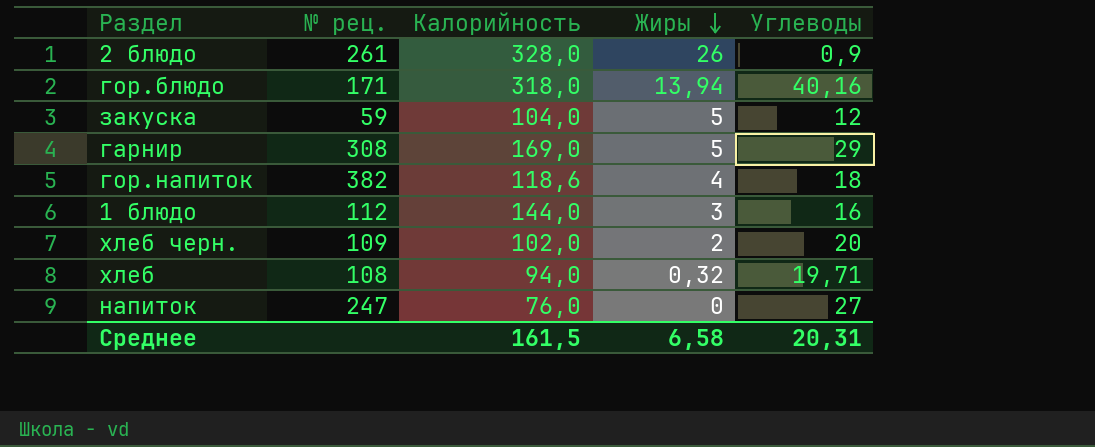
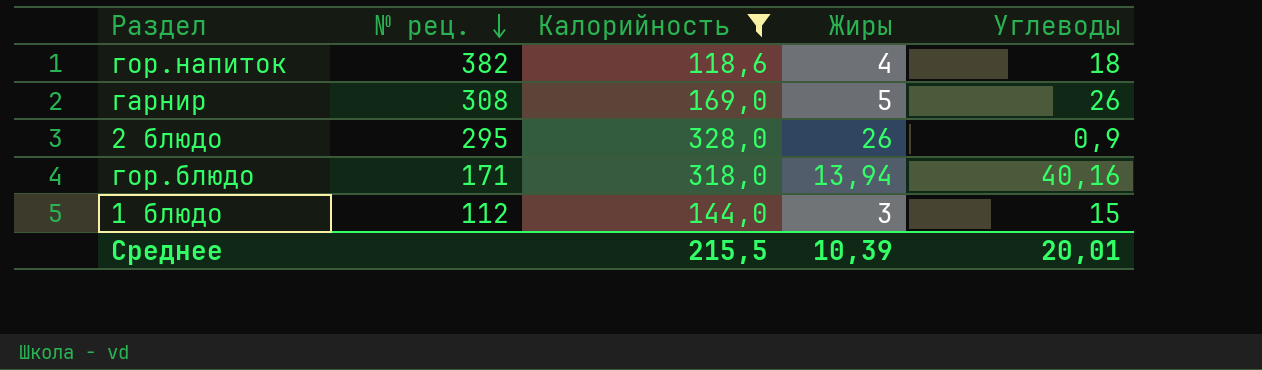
filter: none -> Калорийность >= 118,6
row order: Жиры descending -> № рец. descending
гарнир | Углеводы: 29 -> 26
2 блюдо | № рец.: 261 -> 295
1 блюдо | Углеводы: 16 -> 15
Среднее | Калорийность: 161,5 -> 215,5
Среднее | Жиры: 6,58 -> 10,39
Среднее | Углеводы: 20,31 -> 20,01

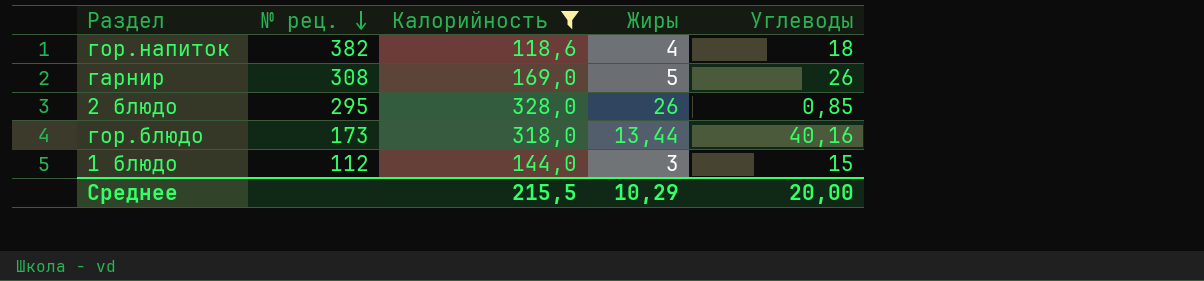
2 блюдо | Углеводы: 0,9 -> 0,85
гор.блюдо | № рец.: 171 -> 173
гор.блюдо | Жиры: 13,94 -> 13,44
Среднее | Жиры: 10,39 -> 10,29
Среднее | Углеводы: 20,01 -> 20,00

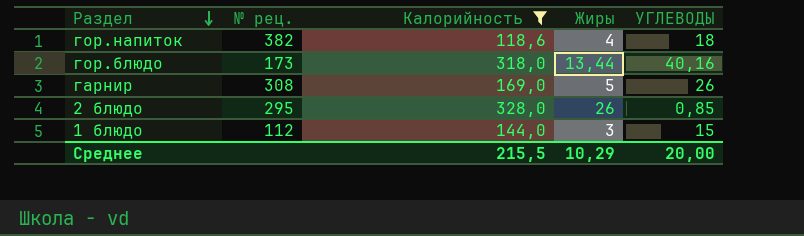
row order: № рец. descending -> Раздел descending
column name: Углеводы -> УГЛЕВОДЫ

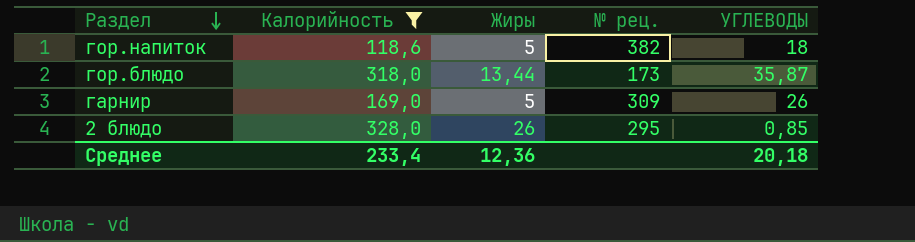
column № рец. | position: 2 -> 4
row 1 блюдо: 112 | 144,0 | 3 | 15 -> none
гор.напиток | Жиры: 4 -> 5
гор.блюдо | УГЛЕВОДЫ: 40,16 -> 35,87
гарнир | № рец.: 308 -> 309
Среднее | Калорийность: 215,5 -> 233,4
Среднее | Жиры: 10,29 -> 12,36
Среднее | УГЛЕВОДЫ: 20,00 -> 20,18

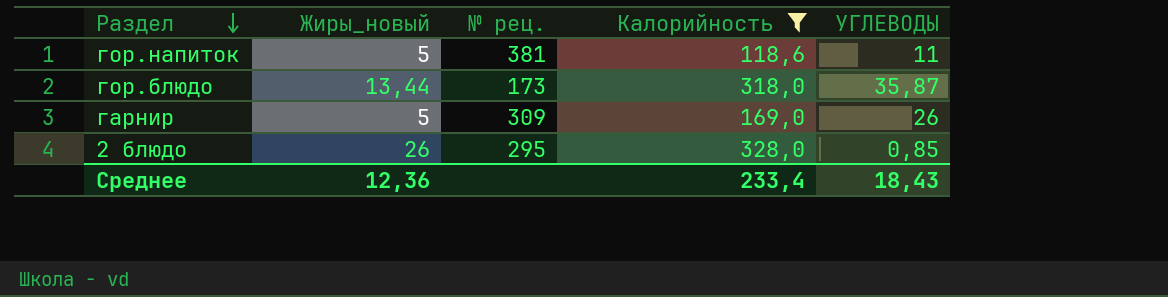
column name: Жиры -> Жиры_новый
column Калорийность | position: 2 -> 4
гор.напиток | № рец.: 382 -> 381
гор.напиток | УГЛЕВОДЫ: 18 -> 11
Среднее | УГЛЕВОДЫ: 20,18 -> 18,43

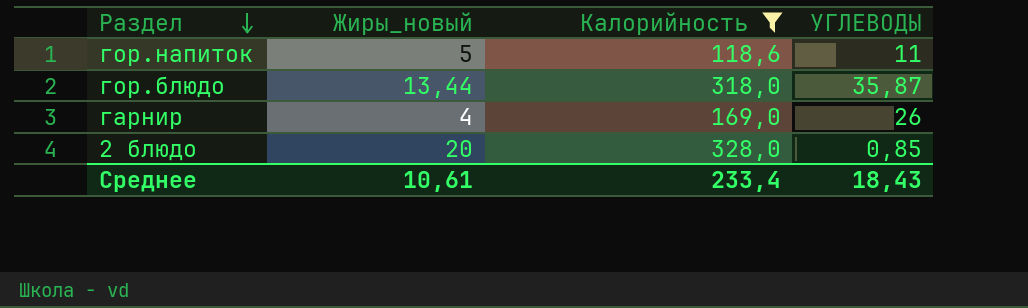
column № рец. | position: 3 -> none
гарнир | Жиры_новый: 5 -> 4
2 блюдо | Жиры_новый: 26 -> 20
Среднее | Жиры_новый: 12,36 -> 10,61

